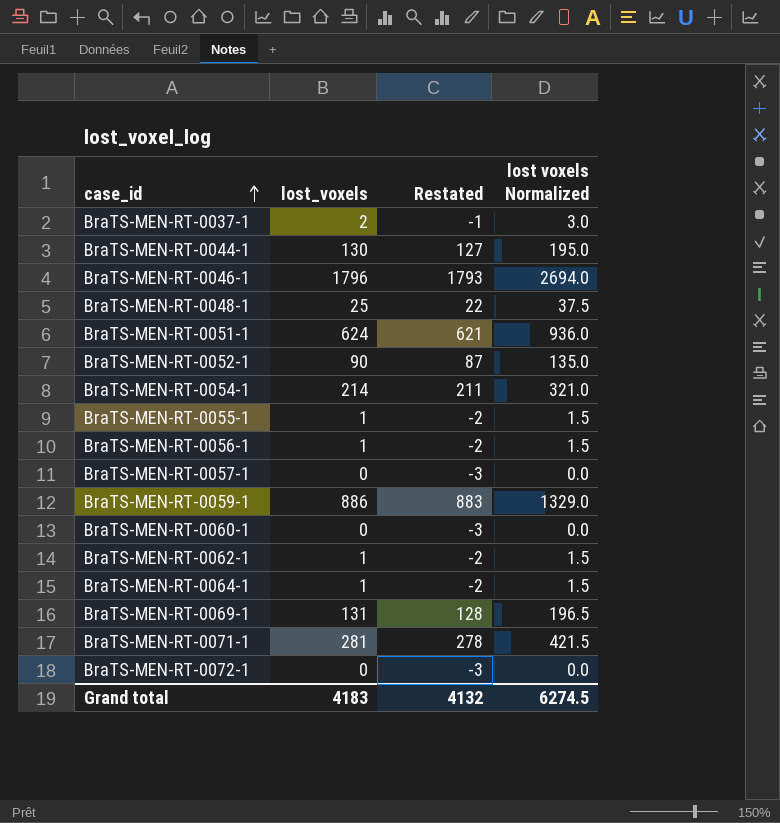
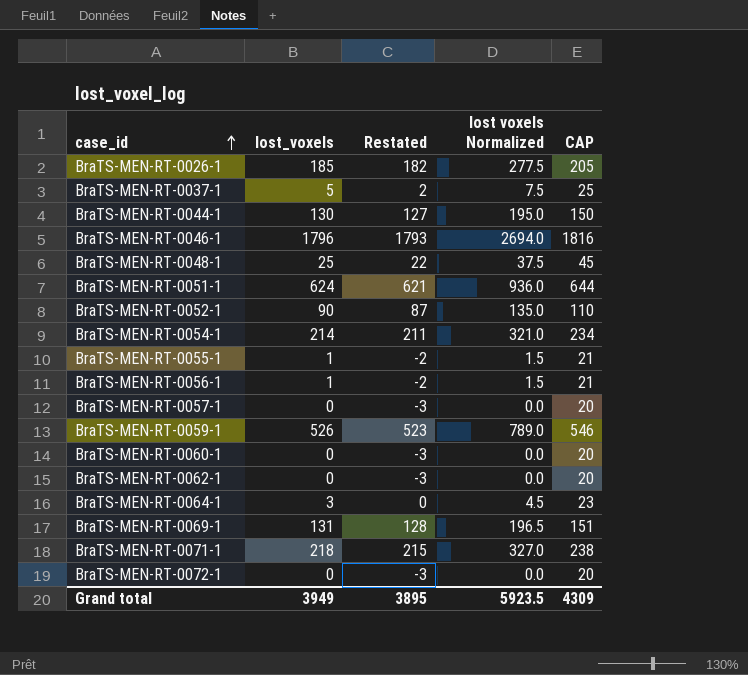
column CAP | formula: none -> [lost_voxels] + 20
row BraTS-MEN-RT-0026-1: none -> 185 | 182 | 277.5 | 205
BraTS-MEN-RT-0037-1 | lost_voxels: 2 -> 5
BraTS-MEN-RT-0037-1 | Restated: -1 -> 2
BraTS-MEN-RT-0037-1 | lost voxels Normalized: 3.0 -> 7.5
BraTS-MEN-RT-0059-1 | lost_voxels: 886 -> 526
BraTS-MEN-RT-0059-1 | Restated: 883 -> 523
BraTS-MEN-RT-0059-1 | lost voxels Normalized: 1329.0 -> 789.0
BraTS-MEN-RT-0062-1 | lost_voxels: 1 -> 0
BraTS-MEN-RT-0062-1 | Restated: -2 -> -3
BraTS-MEN-RT-0062-1 | lost voxels Normalized: 1.5 -> 0.0
BraTS-MEN-RT-0064-1 | lost_voxels: 1 -> 3
BraTS-MEN-RT-0064-1 | Restated: -2 -> 0
BraTS-MEN-RT-0064-1 | lost voxels Normalized: 1.5 -> 4.5
BraTS-MEN-RT-0071-1 | lost_voxels: 281 -> 218
BraTS-MEN-RT-0071-1 | Restated: 278 -> 215
BraTS-MEN-RT-0071-1 | lost voxels Normalized: 421.5 -> 327.0
Grand total | lost_voxels: 4183 -> 3949
Grand total | Restated: 4132 -> 3895
Grand total | lost voxels Normalized: 6274.5 -> 5923.5

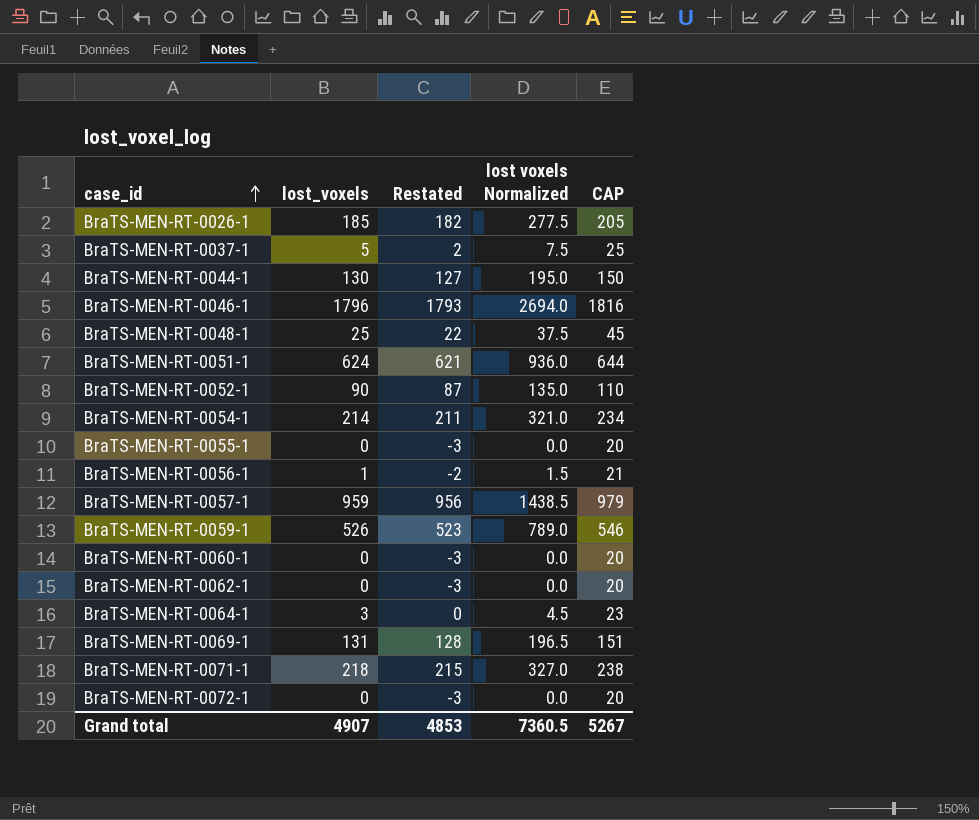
BraTS-MEN-RT-0055-1 | lost_voxels: 1 -> 0
BraTS-MEN-RT-0055-1 | Restated: -2 -> -3
BraTS-MEN-RT-0055-1 | lost voxels Normalized: 1.5 -> 0.0
BraTS-MEN-RT-0055-1 | CAP: 21 -> 20
BraTS-MEN-RT-0057-1 | lost_voxels: 0 -> 959
BraTS-MEN-RT-0057-1 | Restated: -3 -> 956
BraTS-MEN-RT-0057-1 | lost voxels Normalized: 0.0 -> 1438.5
BraTS-MEN-RT-0057-1 | CAP: 20 -> 979
Grand total | lost_voxels: 3949 -> 4907
Grand total | Restated: 3895 -> 4853
Grand total | lost voxels Normalized: 5923.5 -> 7360.5
Grand total | CAP: 4309 -> 5267

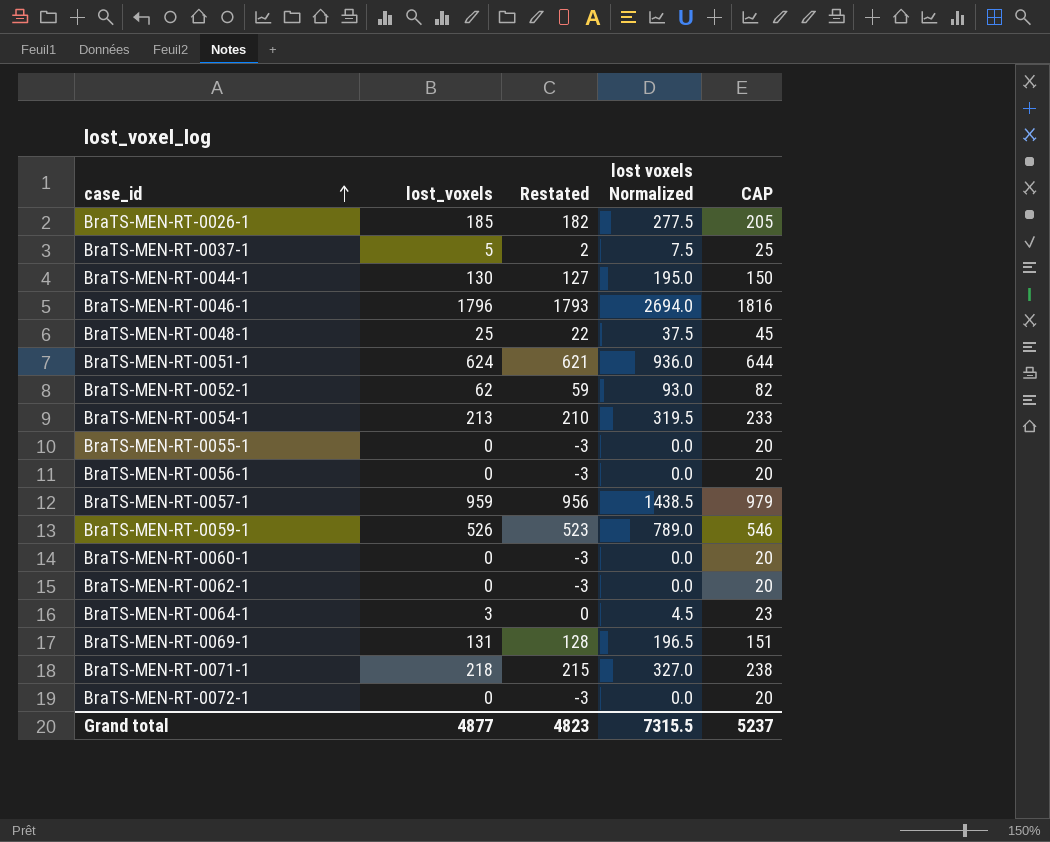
BraTS-MEN-RT-0052-1 | lost_voxels: 90 -> 62
BraTS-MEN-RT-0052-1 | Restated: 87 -> 59
BraTS-MEN-RT-0052-1 | lost voxels Normalized: 135.0 -> 93.0
BraTS-MEN-RT-0052-1 | CAP: 110 -> 82
BraTS-MEN-RT-0054-1 | lost_voxels: 214 -> 213
BraTS-MEN-RT-0054-1 | Restated: 211 -> 210
BraTS-MEN-RT-0054-1 | lost voxels Normalized: 321.0 -> 319.5
BraTS-MEN-RT-0054-1 | CAP: 234 -> 233
BraTS-MEN-RT-0056-1 | lost_voxels: 1 -> 0
BraTS-MEN-RT-0056-1 | Restated: -2 -> -3
BraTS-MEN-RT-0056-1 | lost voxels Normalized: 1.5 -> 0.0
BraTS-MEN-RT-0056-1 | CAP: 21 -> 20
Grand total | lost_voxels: 4907 -> 4877
Grand total | Restated: 4853 -> 4823
Grand total | lost voxels Normalized: 7360.5 -> 7315.5
Grand total | CAP: 5267 -> 5237

